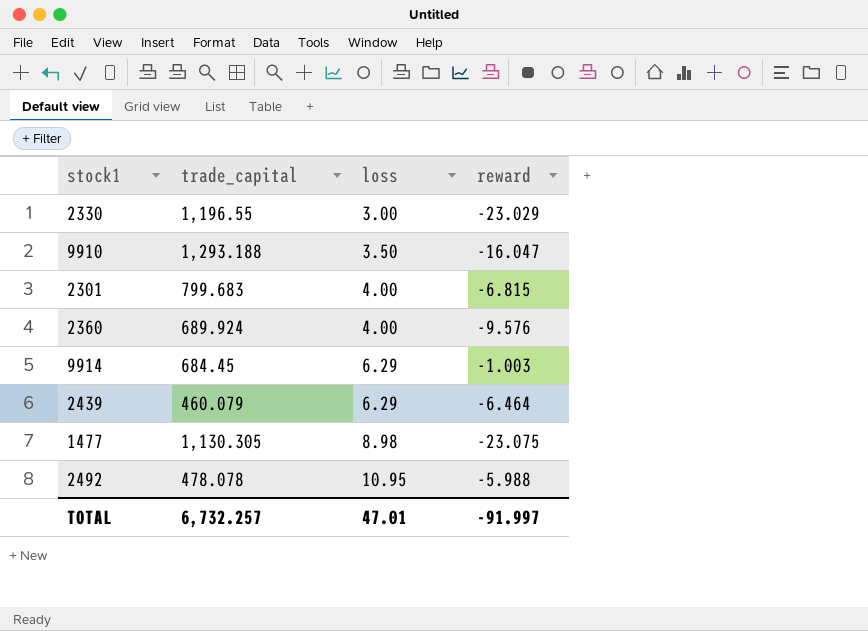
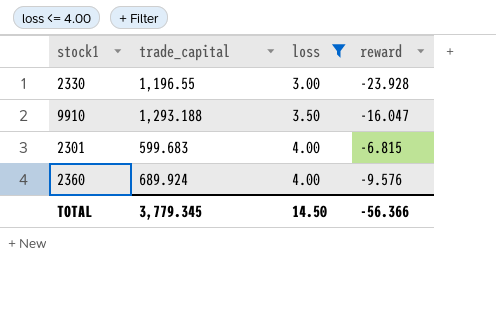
filter: none -> loss <= 4.00
2330 | reward: -23.029 -> -23.928
2301 | trade_capital: 799.683 -> 599.683
TOTAL | trade_capital: 6,732.257 -> 3,779.345
TOTAL | loss: 47.01 -> 14.50
TOTAL | reward: -91.997 -> -56.366

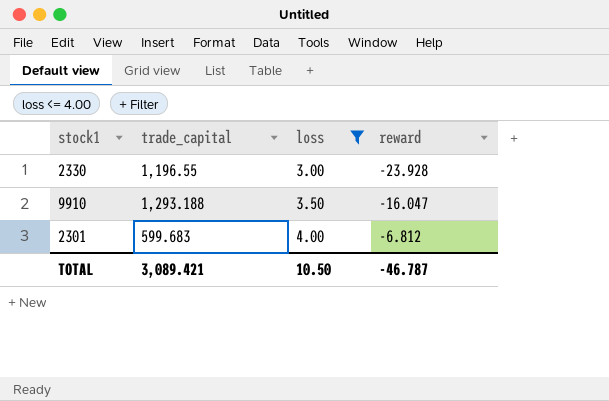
row 2360: 689.924 | 4.00 | -9.576 -> none
2301 | reward: -6.815 -> -6.812
TOTAL | trade_capital: 3,779.345 -> 3,089.421
TOTAL | loss: 14.50 -> 10.50
TOTAL | reward: -56.366 -> -46.787

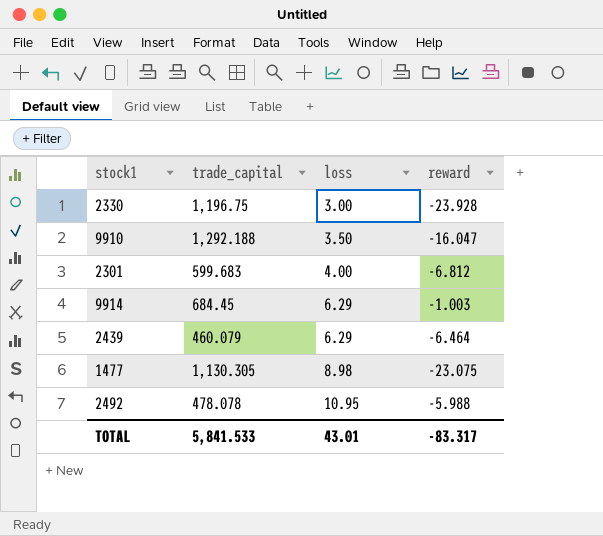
filter: loss <= 4.00 -> none
2330 | trade_capital: 1,196.55 -> 1,196.75
9910 | trade_capital: 1,293.188 -> 1,292.188
TOTAL | trade_capital: 3,089.421 -> 5,841.533
TOTAL | loss: 10.50 -> 43.01
TOTAL | reward: -46.787 -> -83.317

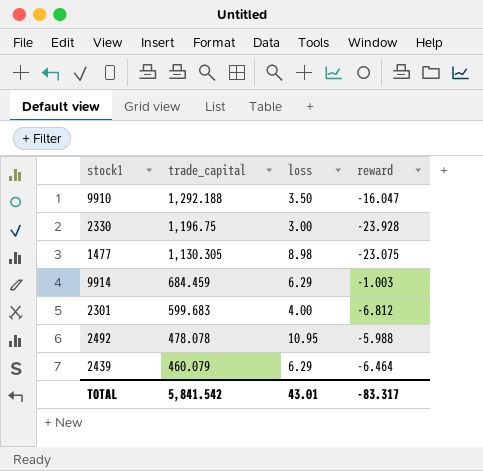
row order: loss ascending -> trade_capital descending
9914 | trade_capital: 684.45 -> 684.459
TOTAL | trade_capital: 5,841.533 -> 5,841.542

